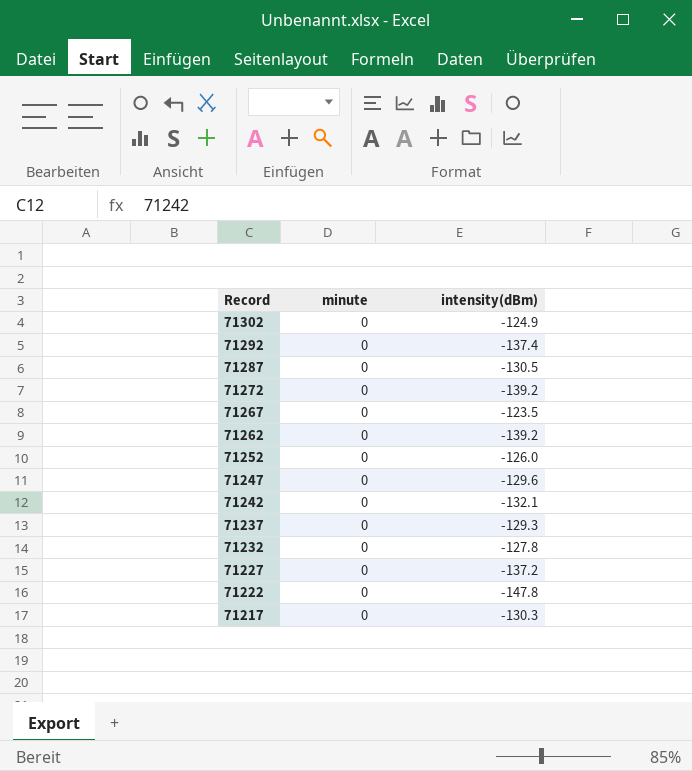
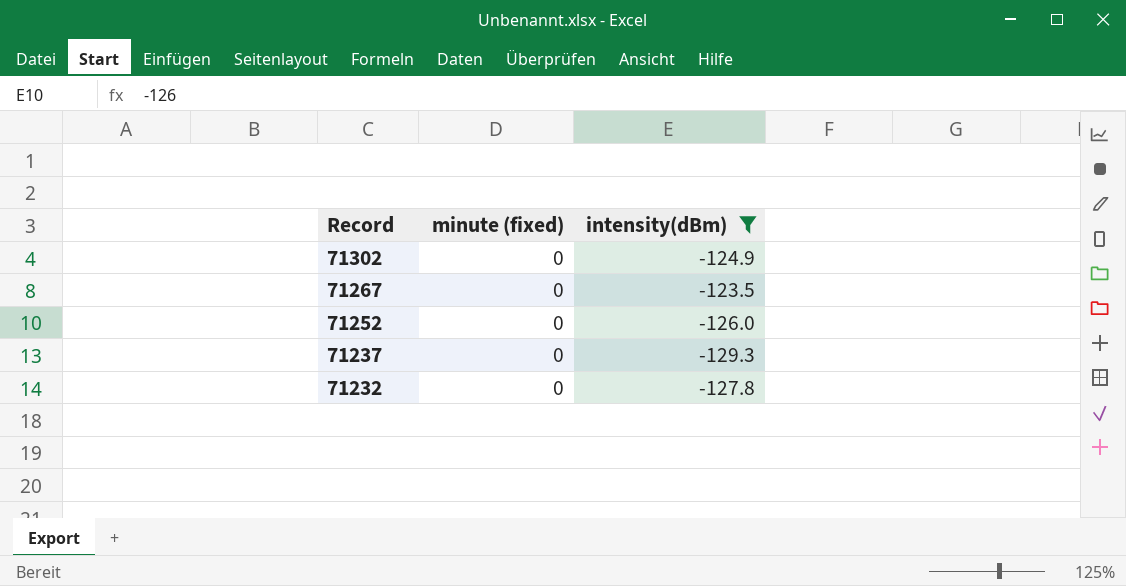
filter: none -> intensity(dBm) >= -129.3
column name: minute -> minute (fixed)

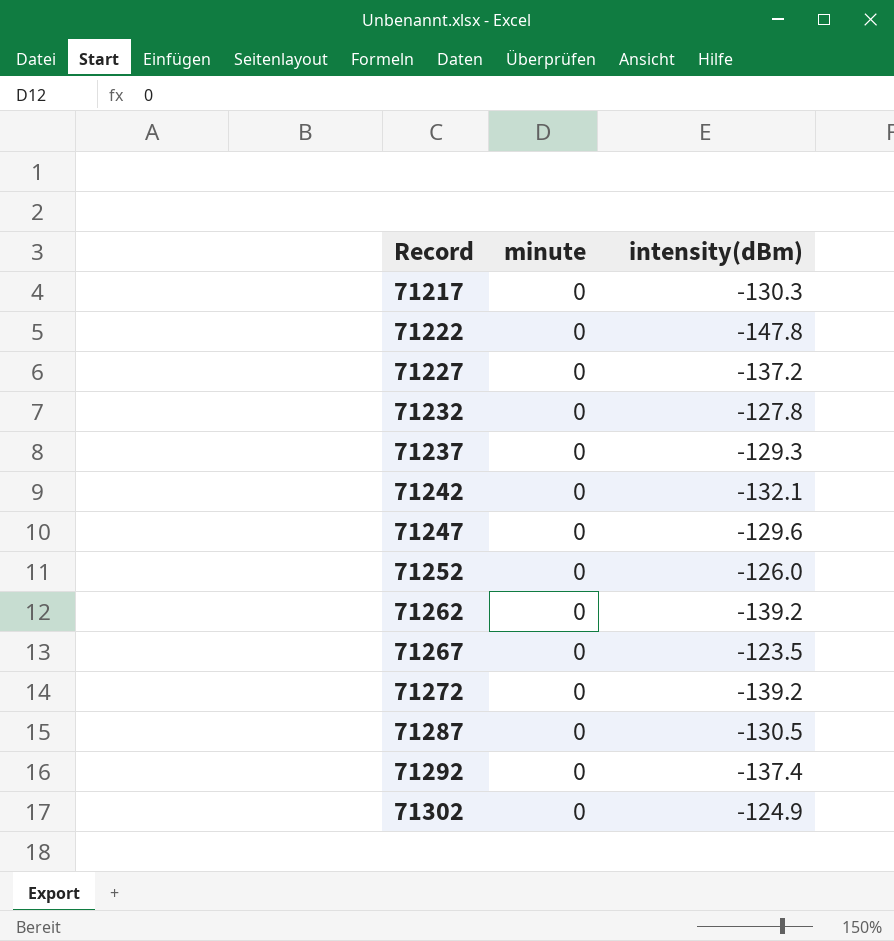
filter: intensity(dBm) >= -129.3 -> none
row order: Record descending -> Record ascending
column name: minute (fixed) -> minute

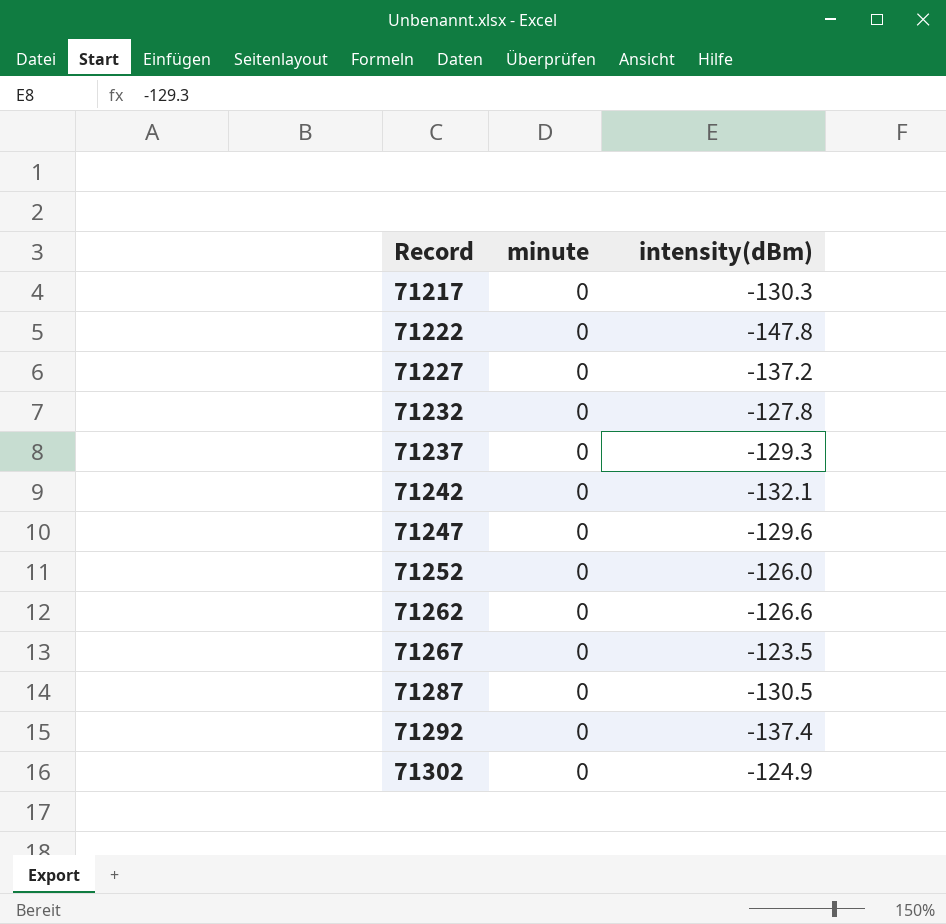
row 71272: 0 | -139.2 -> none
71262 | intensity(dBm): -139.2 -> -126.6

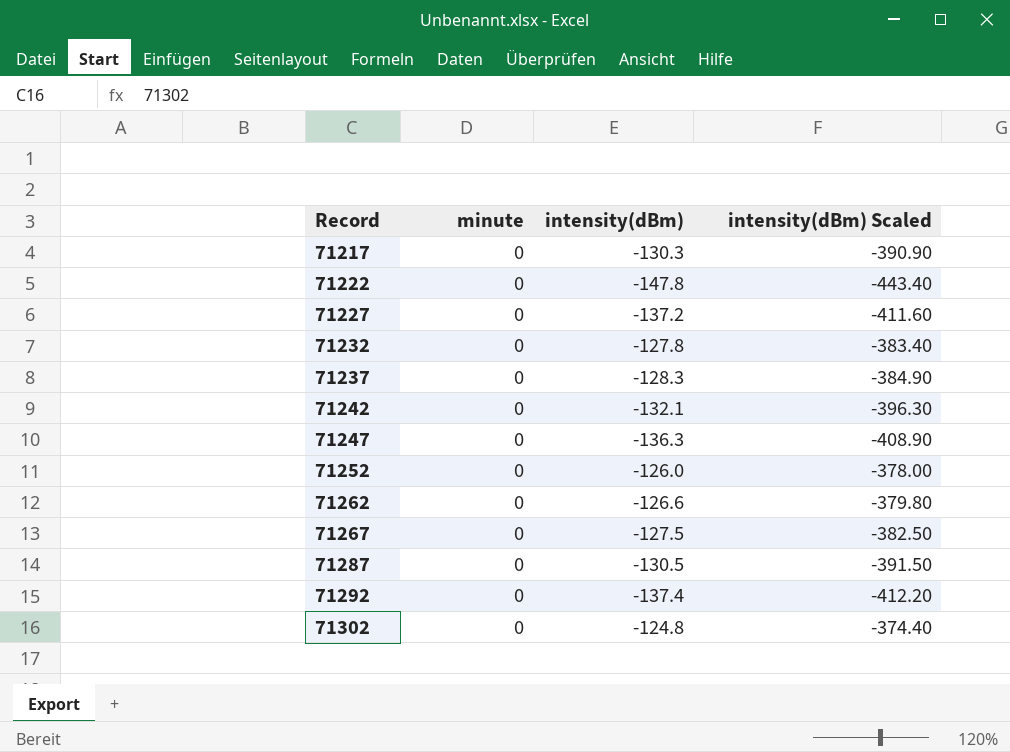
column intensity(dBm) Scaled | formula: none -> [intensity(dBm)] * 3
71237 | intensity(dBm): -129.3 -> -128.3
71247 | intensity(dBm): -129.6 -> -136.3
71267 | intensity(dBm): -123.5 -> -127.5
71302 | intensity(dBm): -124.9 -> -124.8

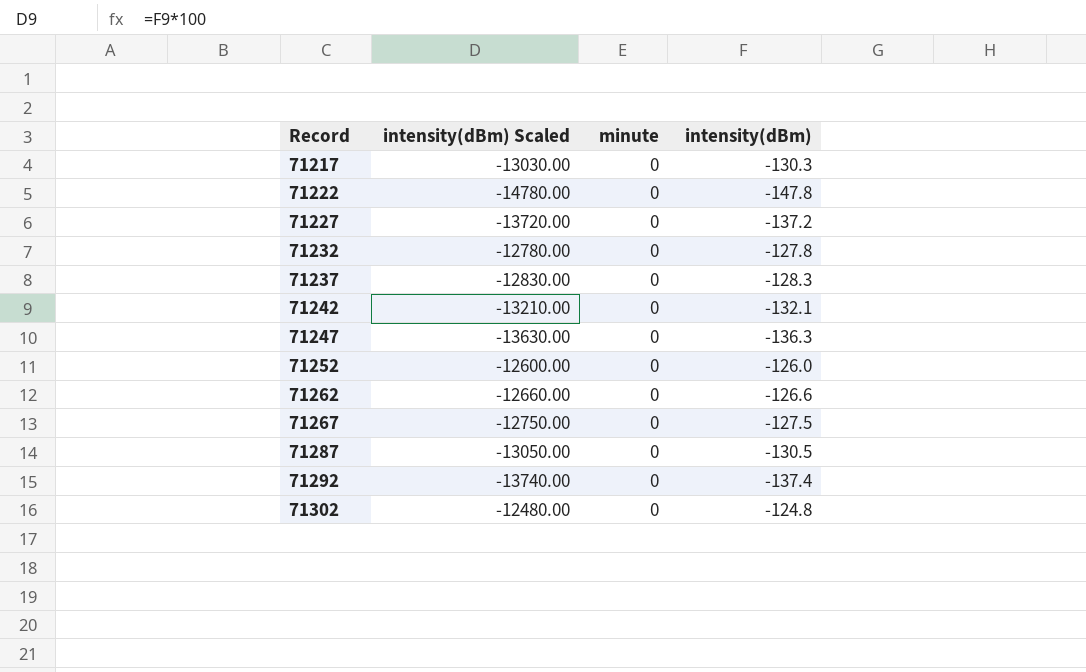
column intensity(dBm) Scaled | formula: [intensity(dBm)] * 3 -> [intensity(dBm)] * 100
column intensity(dBm) Scaled | position: 4 -> 2

